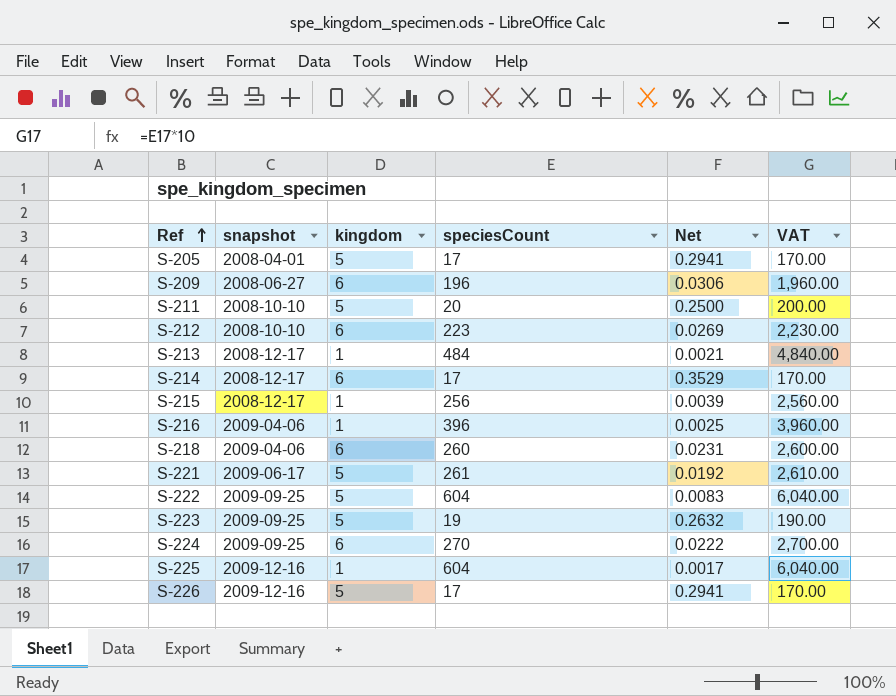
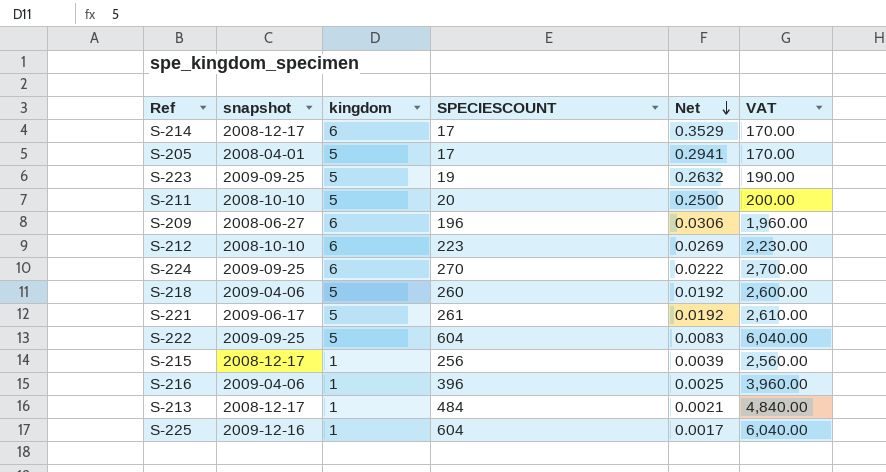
row order: Ref ascending -> Net descending
column name: speciesCount -> SPECIESCOUNT
row S-226: 2009-12-16 | 5 | 17 | 0.2941 | 170.00 -> none
S-218 | kingdom: 6 -> 5
S-218 | Net: 0.0231 -> 0.0192

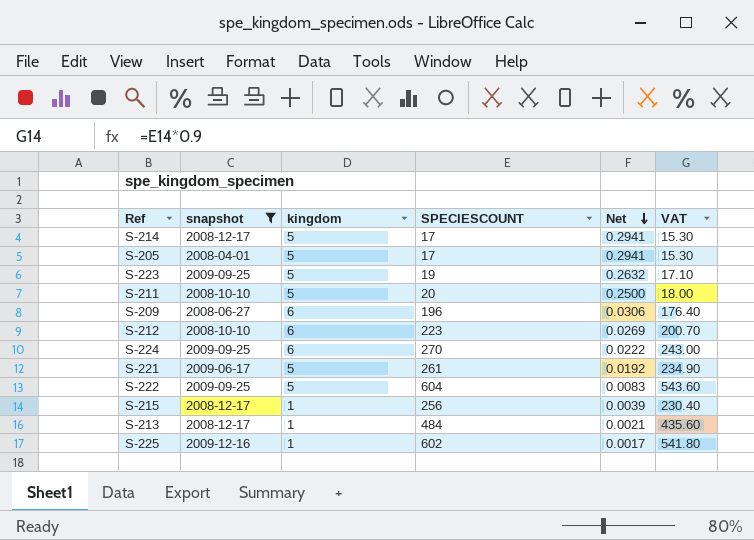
filter: none -> snapshot != 2009-04-06
column VAT | formula: [SPECIESCOUNT] * 10 -> [SPECIESCOUNT] * 0.9
S-214 | kingdom: 6 -> 5
S-214 | Net: 0.3529 -> 0.2941
S-225 | SPECIESCOUNT: 604 -> 602

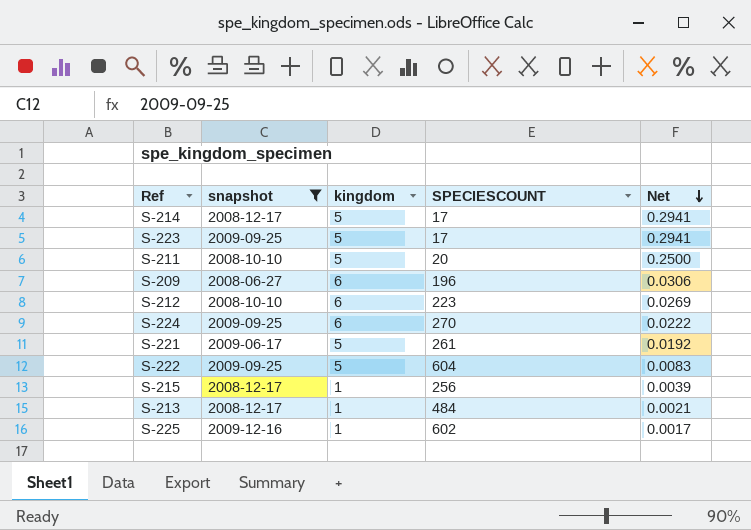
column VAT | formula: [SPECIESCOUNT] * 0.9 -> none
row S-205: 2008-04-01 | 5 | 17 | 0.2941 | 15.30 -> none
S-223 | SPECIESCOUNT: 19 -> 17
S-223 | Net: 0.2632 -> 0.2941

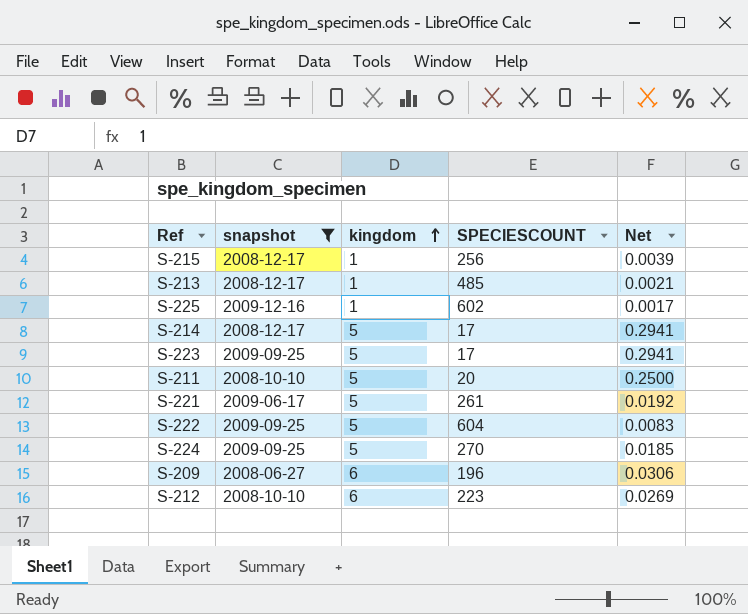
row order: Net descending -> kingdom ascending
S-213 | SPECIESCOUNT: 484 -> 485
S-224 | kingdom: 6 -> 5
S-224 | Net: 0.0222 -> 0.0185

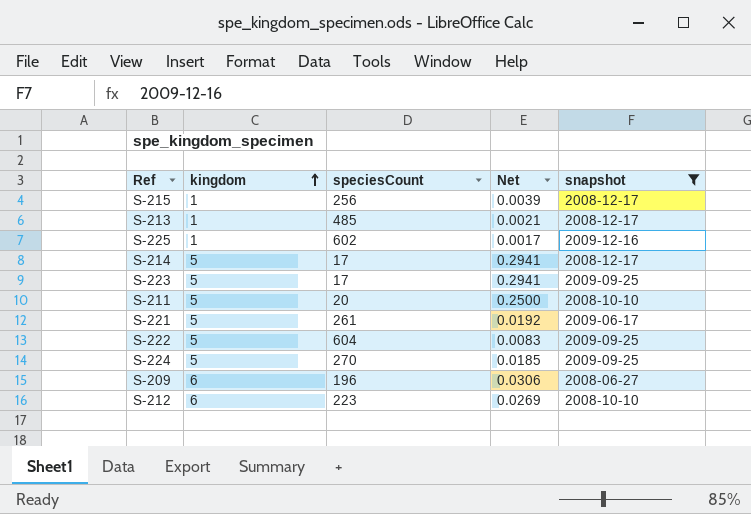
column name: SPECIESCOUNT -> speciesCount
column snapshot | position: 2 -> 5

